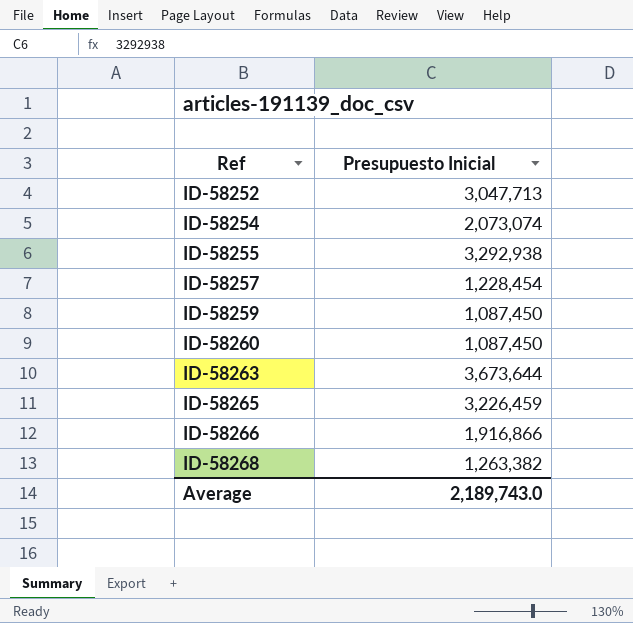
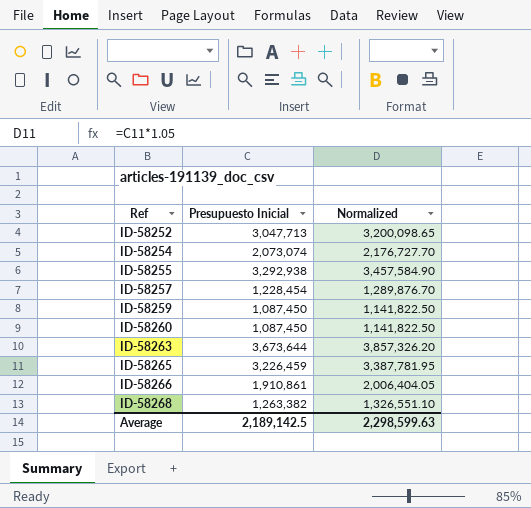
column Normalized | formula: none -> [Presupuesto Inicial] * 1.05
ID-58266 | Presupuesto Inicial: 1,916,866 -> 1,910,861
Average | Presupuesto Inicial: 2,189,743.0 -> 2,189,142.5

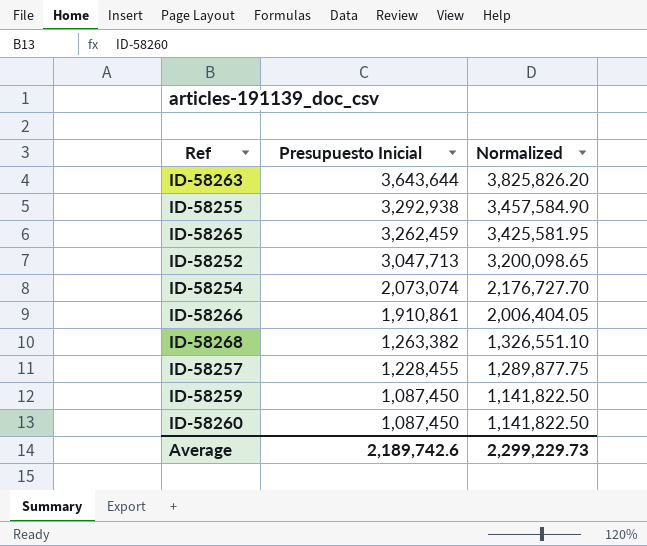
row order: Ref ascending -> Presupuesto Inicial descending
ID-58263 | Presupuesto Inicial: 3,673,644 -> 3,643,644
ID-58263 | Normalized: 3,857,326.20 -> 3,825,826.20
ID-58265 | Presupuesto Inicial: 3,226,459 -> 3,262,459
ID-58265 | Normalized: 3,387,781.95 -> 3,425,581.95
ID-58257 | Presupuesto Inicial: 1,228,454 -> 1,228,455
ID-58257 | Normalized: 1,289,876.70 -> 1,289,877.75
Average | Presupuesto Inicial: 2,189,142.5 -> 2,189,742.6
Average | Normalized: 2,298,599.63 -> 2,299,229.73

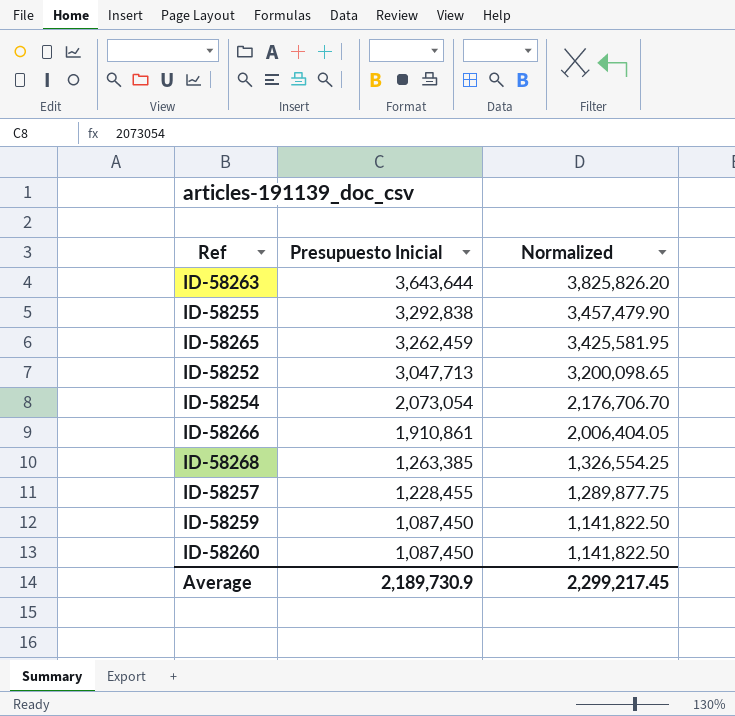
ID-58255 | Presupuesto Inicial: 3,292,938 -> 3,292,838
ID-58255 | Normalized: 3,457,584.90 -> 3,457,479.90
ID-58254 | Presupuesto Inicial: 2,073,074 -> 2,073,054
ID-58254 | Normalized: 2,176,727.70 -> 2,176,706.70
ID-58268 | Presupuesto Inicial: 1,263,382 -> 1,263,385
ID-58268 | Normalized: 1,326,551.10 -> 1,326,554.25
Average | Presupuesto Inicial: 2,189,742.6 -> 2,189,730.9
Average | Normalized: 2,299,229.73 -> 2,299,217.45

